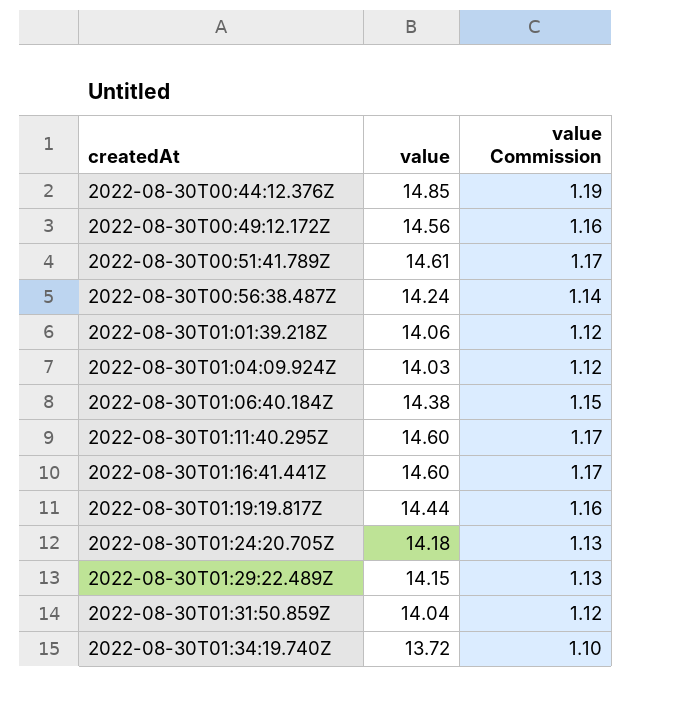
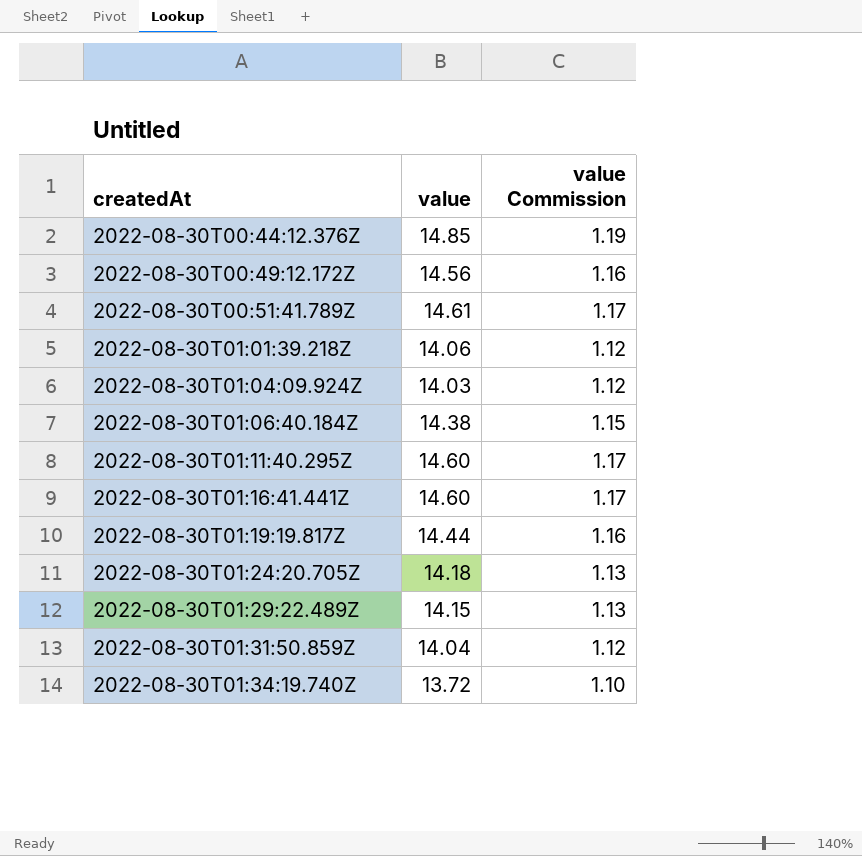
row 2022-08-30T00:56:38.487Z: 14.24 | 1.14 -> none

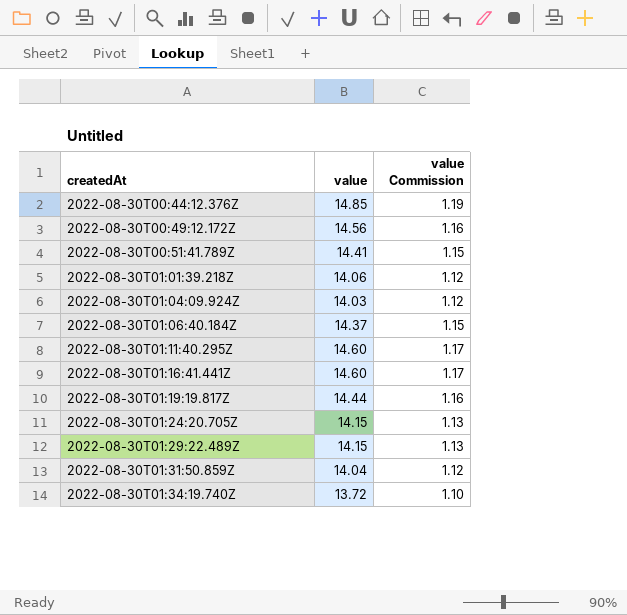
2022-08-30T00:51:41.789Z | value: 14.61 -> 14.41
2022-08-30T00:51:41.789Z | value Commission: 1.17 -> 1.15
2022-08-30T01:06:40.184Z | value: 14.38 -> 14.37
2022-08-30T01:24:20.705Z | value: 14.18 -> 14.15

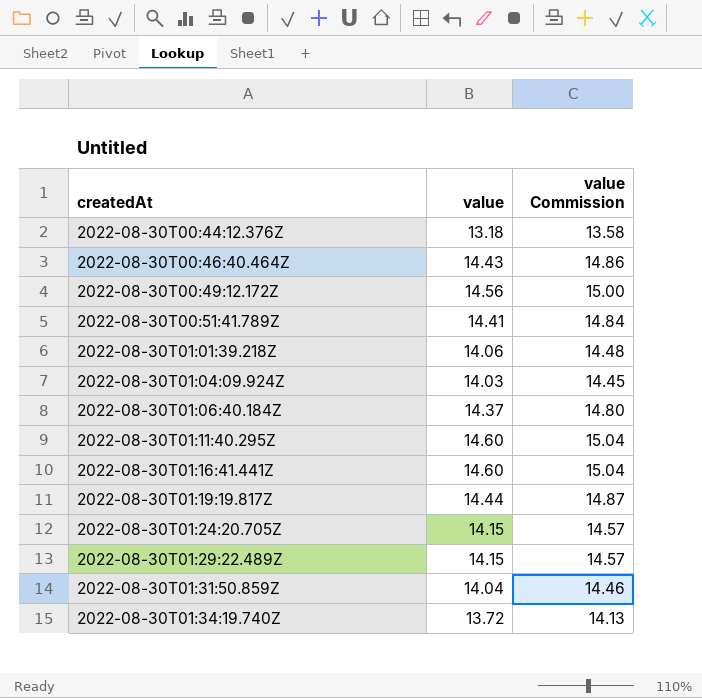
column value Commission | formula: [value] * 0.08 -> [value] * 1.03
2022-08-30T00:44:12.376Z | value: 14.85 -> 13.18
row 2022-08-30T00:46:40.464Z: none -> 14.43 | 14.86

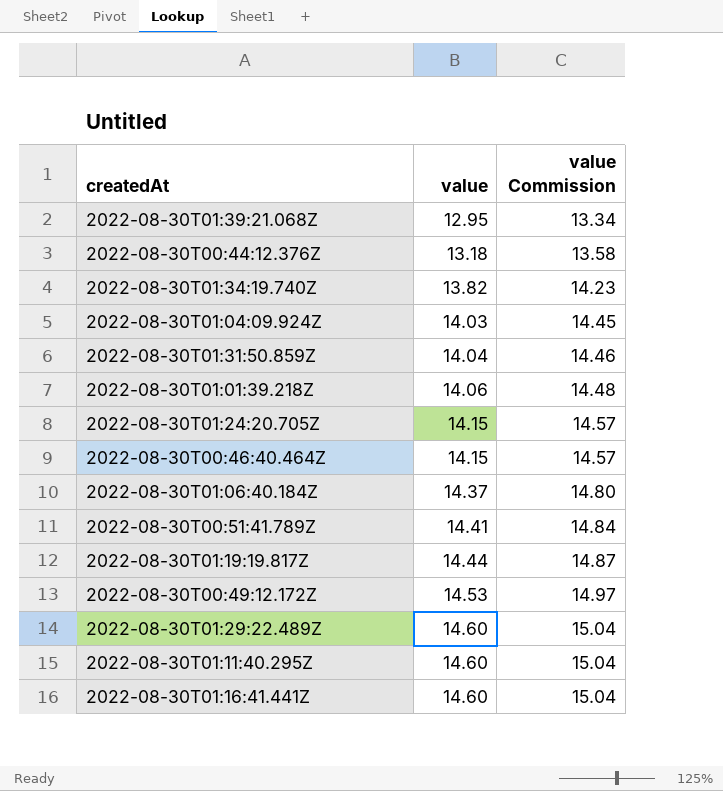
row order: createdAt ascending -> value ascending
row 2022-08-30T01:39:21.068Z: none -> 12.95 | 13.34
2022-08-30T01:34:19.740Z | value: 13.72 -> 13.82
2022-08-30T01:34:19.740Z | value Commission: 14.13 -> 14.23
2022-08-30T00:46:40.464Z | value: 14.43 -> 14.15
2022-08-30T00:46:40.464Z | value Commission: 14.86 -> 14.57
2022-08-30T00:49:12.172Z | value: 14.56 -> 14.53
2022-08-30T00:49:12.172Z | value Commission: 15.00 -> 14.97
2022-08-30T01:29:22.489Z | value: 14.15 -> 14.60
2022-08-30T01:29:22.489Z | value Commission: 14.57 -> 15.04

